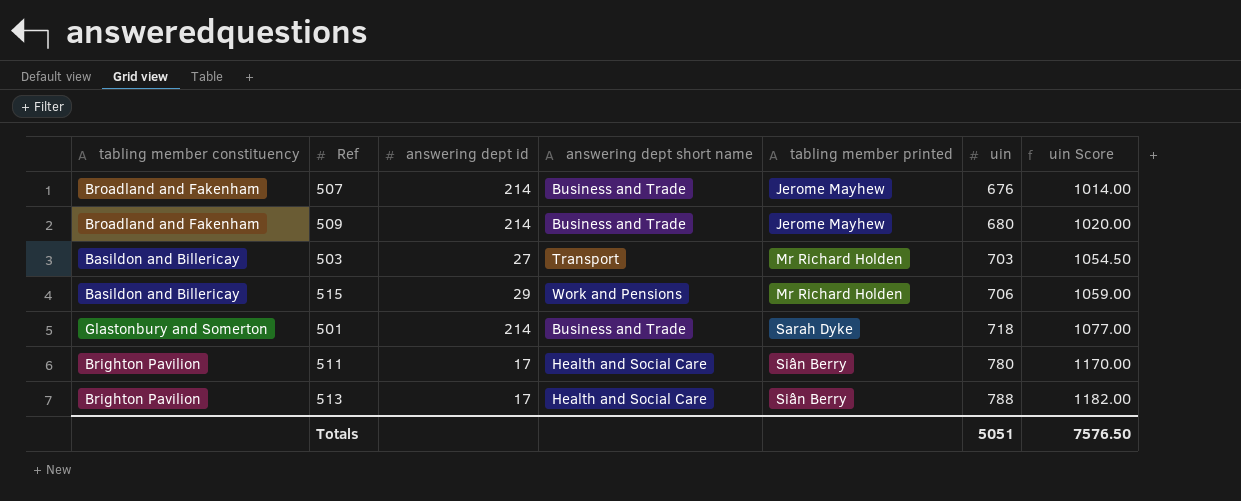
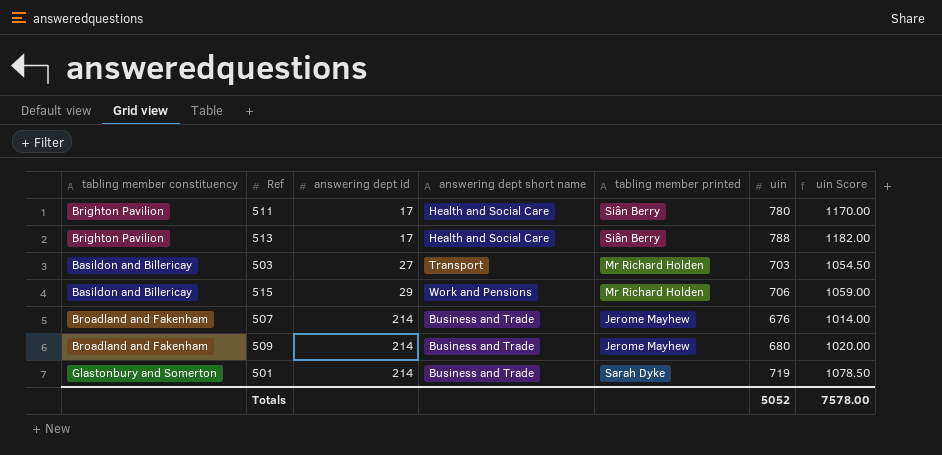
row order: tabling member printed ascending -> answering dept id ascending
501 | uin: 718 -> 719
501 | uin Score: 1077.00 -> 1078.50
Totals | uin: 5051 -> 5052
Totals | uin Score: 7576.50 -> 7578.00

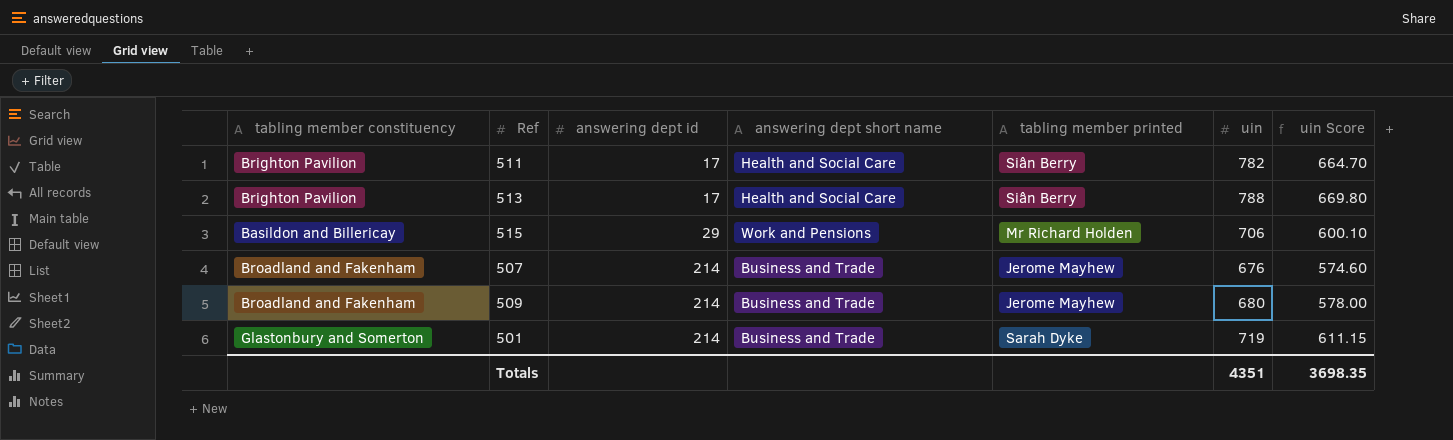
column uin Score | formula: [uin] * 1.5 -> [uin] * 0.85
row 503: Basildon and Billericay | 27 | Transport | Mr Richard Holden | 703 | 1054.50 -> none
511 | uin: 780 -> 782
Totals | uin: 5052 -> 4351
Totals | uin Score: 7578.00 -> 3698.35

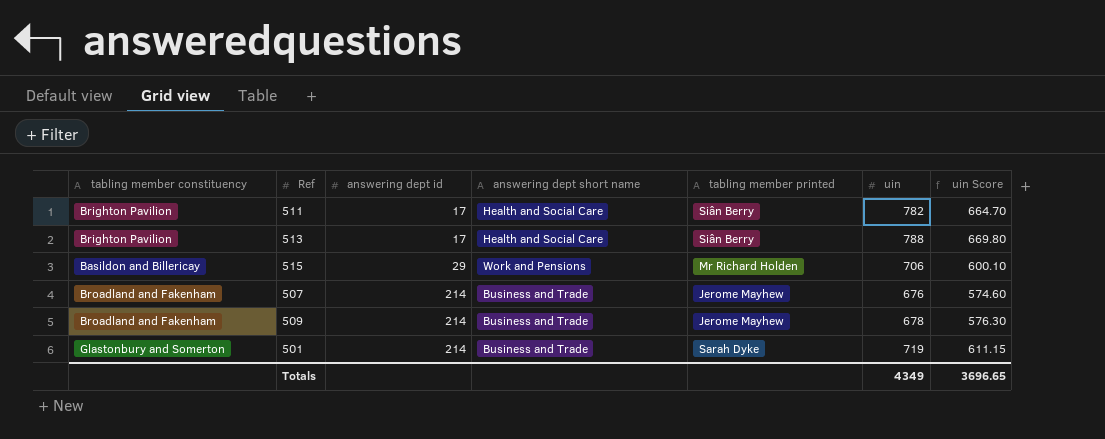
509 | uin: 680 -> 678
509 | uin Score: 578.00 -> 576.30
Totals | uin: 4351 -> 4349
Totals | uin Score: 3698.35 -> 3696.65

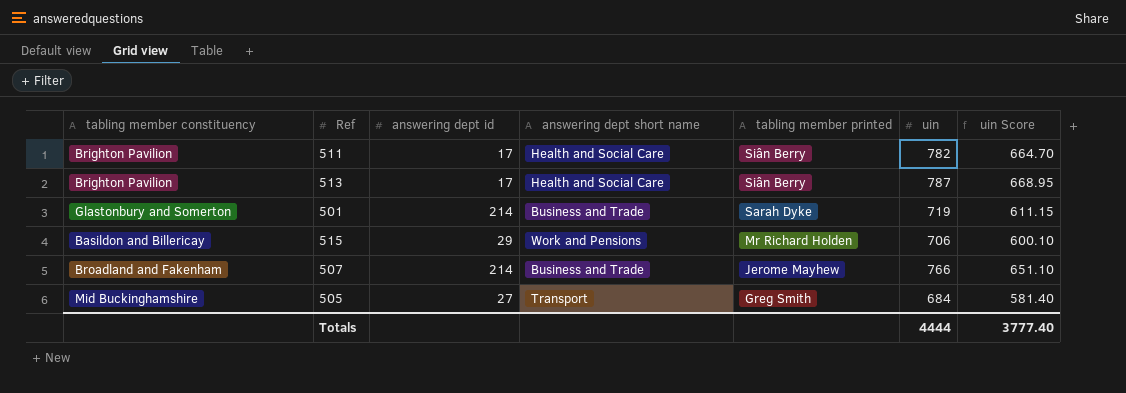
row order: answering dept id ascending -> tabling member printed descending
row 509: Broadland and Fakenham | 214 | Business and Trade | Jerome Mayhew | 678 | 576.30 -> none
513 | uin: 788 -> 787
513 | uin Score: 669.80 -> 668.95
507 | uin: 676 -> 766
507 | uin Score: 574.60 -> 651.10
row 505: none -> Mid Buckinghamshire | 27 | Transport | Greg Smith | 684 | 581.40
Totals | uin: 4349 -> 4444
Totals | uin Score: 3696.65 -> 3777.40

